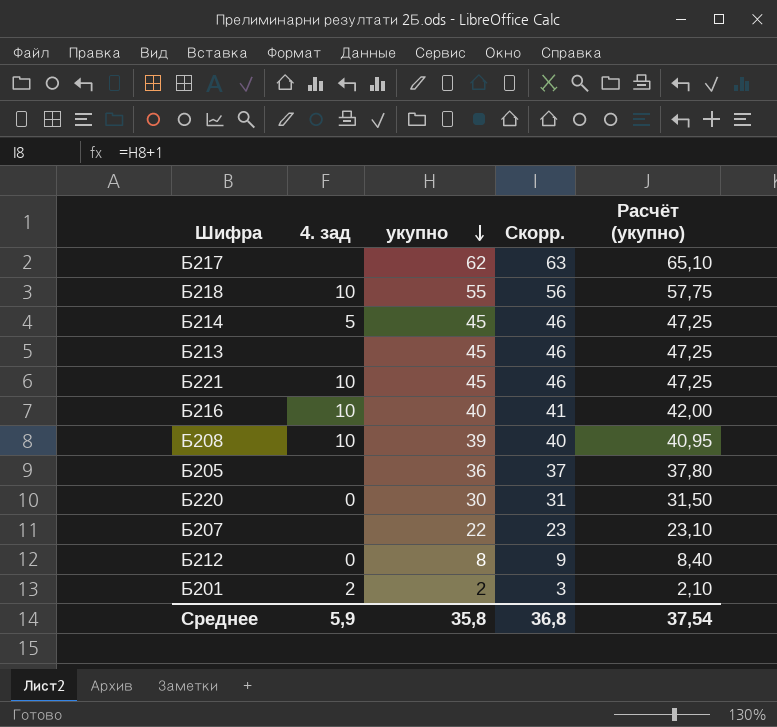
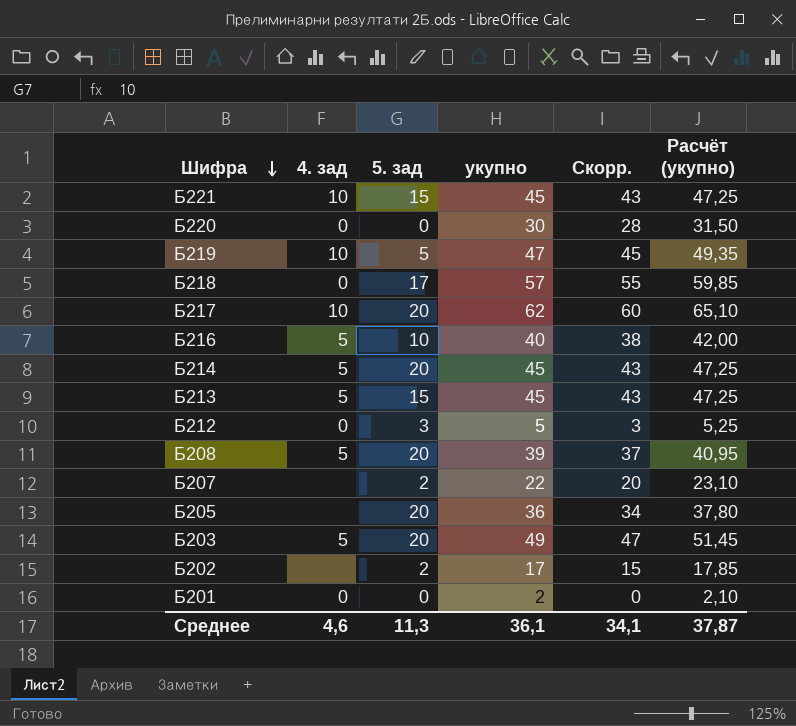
row order: укупно descending -> Шифра descending
column 5. зад | position: none -> 3
column Скорр. | formula: [укупно] + 1 -> [укупно] - 2
row Б219: none -> 10 | 5 | 47 | 45 | 49,35
Б218 | 4. зад: 10 -> 0
Б218 | укупно: 55 -> 57
Б218 | Расчёт (укупно): 57,75 -> 59,85
Б217 | 4. зад: none -> 10
Б216 | 4. зад: 10 -> 5
Б213 | 4. зад: none -> 5
Б212 | укупно: 8 -> 5
Б212 | Расчёт (укупно): 8,40 -> 5,25
Б208 | 4. зад: 10 -> 5
row Б203: none -> 5 | 20 | 49 | 47 | 51,45
row Б202: none -> none | 2 | 17 | 15 | 17,85
Б201 | 4. зад: 2 -> 0
Среднее | 4. зад: 5,9 -> 4,6
Среднее | укупно: 35,8 -> 36,1
Среднее | Скорр.: 36,8 -> 34,1
Среднее | Расчёт (укупно): 37,54 -> 37,87

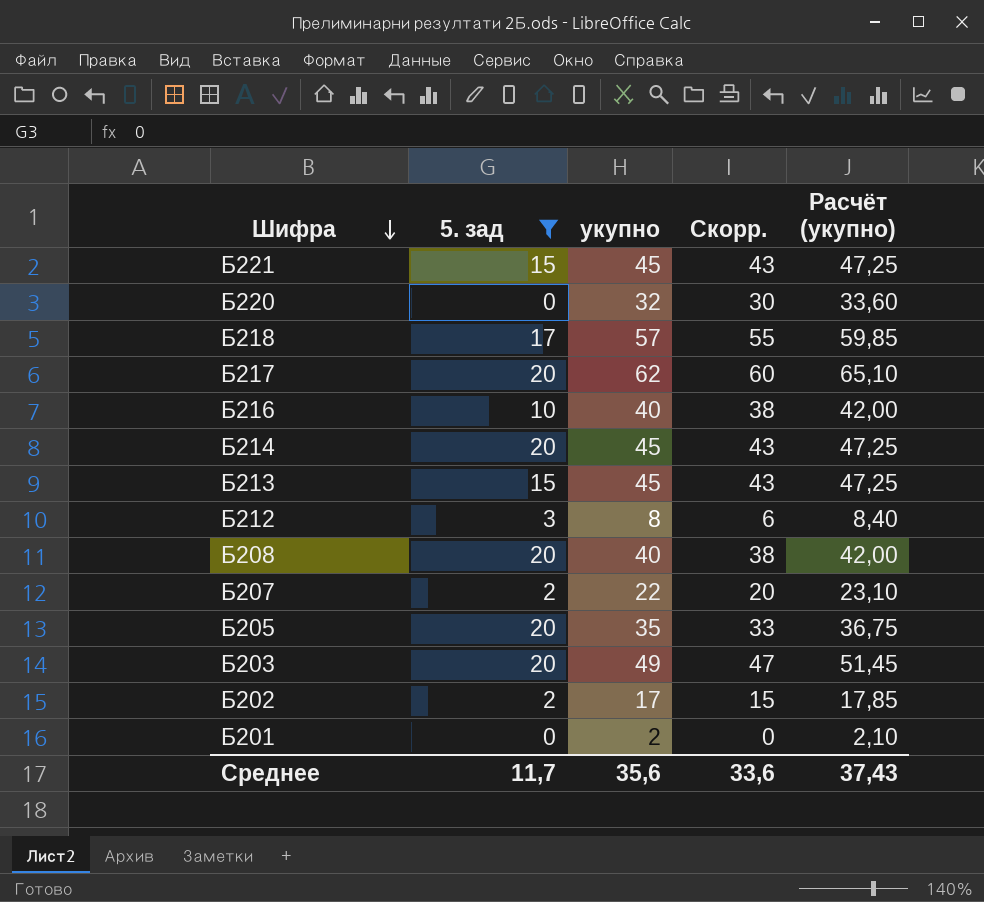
filter: none -> 5. зад != 5
column 4. зад | position: 2 -> none
Б220 | укупно: 30 -> 32
Б220 | Скорр.: 28 -> 30
Б220 | Расчёт (укупно): 31,50 -> 33,60
Б212 | укупно: 5 -> 8
Б212 | Скорр.: 3 -> 6
Б212 | Расчёт (укупно): 5,25 -> 8,40
Б208 | укупно: 39 -> 40
Б208 | Скорр.: 37 -> 38
Б208 | Расчёт (укупно): 40,95 -> 42,00
Б205 | укупно: 36 -> 35
Б205 | Скорр.: 34 -> 33
Б205 | Расчёт (укупно): 37,80 -> 36,75
Среднее | 5. зад: 11,3 -> 11,7
Среднее | укупно: 36,1 -> 35,6
Среднее | Скорр.: 34,1 -> 33,6
Среднее | Расчёт (укупно): 37,87 -> 37,43

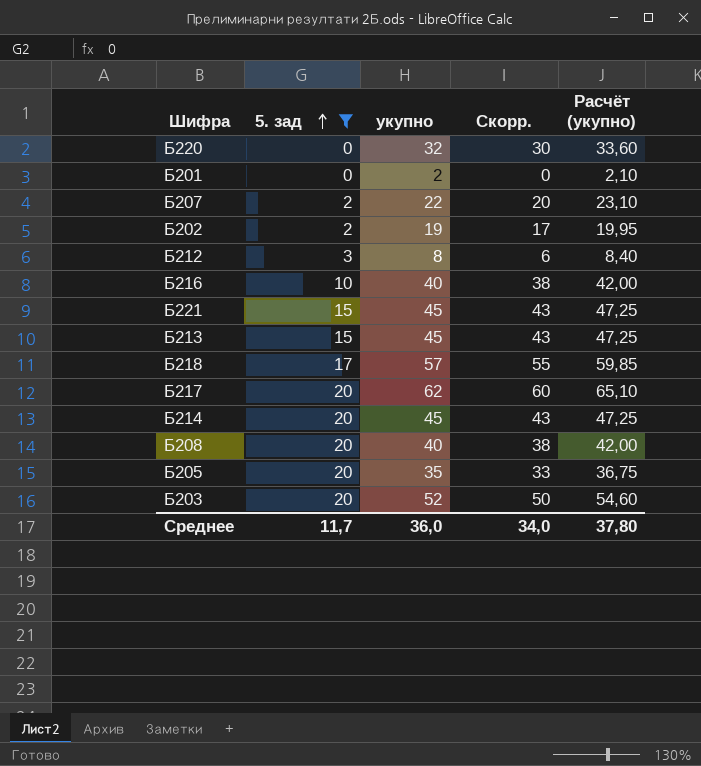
row order: Шифра descending -> 5. зад ascending
Б202 | укупно: 17 -> 19
Б202 | Скорр.: 15 -> 17
Б202 | Расчёт (укупно): 17,85 -> 19,95
Б203 | укупно: 49 -> 52
Б203 | Скорр.: 47 -> 50
Б203 | Расчёт (укупно): 51,45 -> 54,60
Среднее | укупно: 35,6 -> 36,0
Среднее | Скорр.: 33,6 -> 34,0
Среднее | Расчёт (укупно): 37,43 -> 37,80

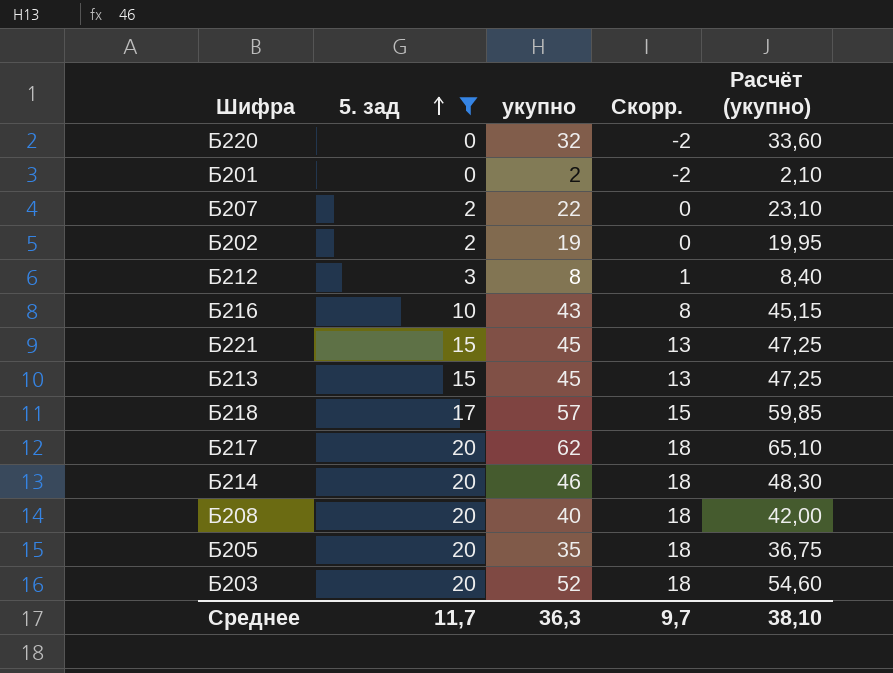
column Скорр. | formula: [укупно] - 2 -> [5. зад] - 2
Б216 | укупно: 40 -> 43
Б216 | Расчёт (укупно): 42,00 -> 45,15
Б214 | укупно: 45 -> 46
Б214 | Расчёт (укупно): 47,25 -> 48,30
Среднее | укупно: 36,0 -> 36,3
Среднее | Скорр.: 34,0 -> 9,7
Среднее | Расчёт (укупно): 37,80 -> 38,10

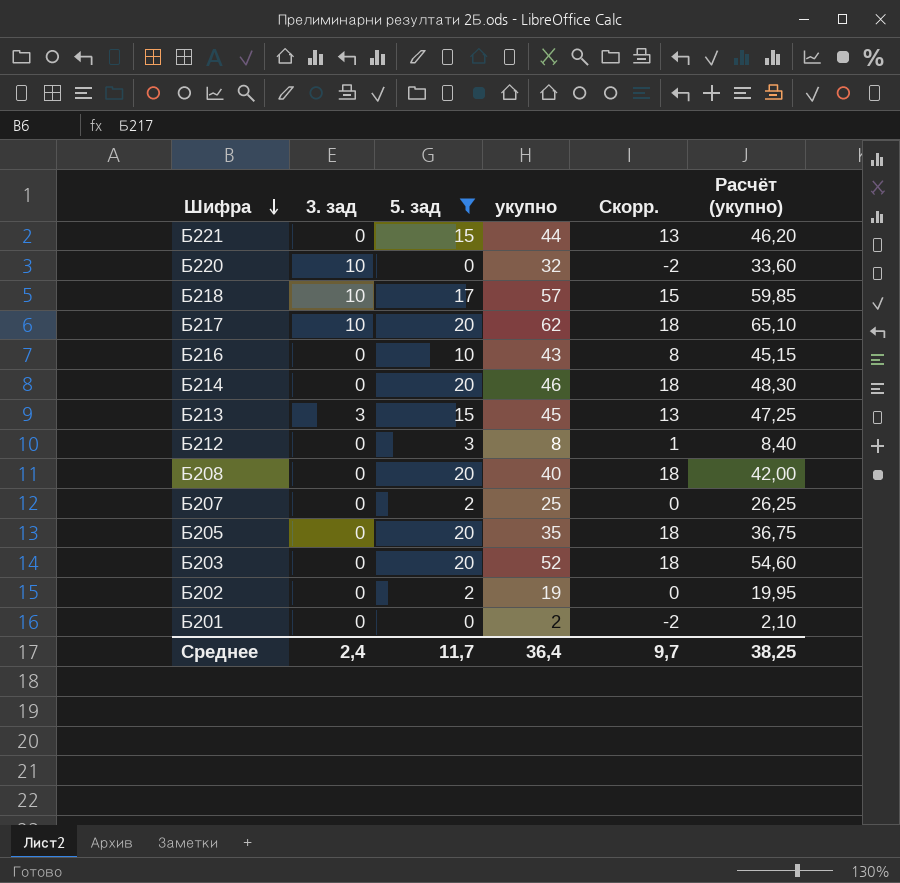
row order: 5. зад ascending -> Шифра descending
column 3. зад | position: none -> 2
Б221 | укупно: 45 -> 44
Б221 | Расчёт (укупно): 47,25 -> 46,20
Б207 | укупно: 22 -> 25
Б207 | Расчёт (укупно): 23,10 -> 26,25
Среднее | укупно: 36,3 -> 36,4
Среднее | Расчёт (укупно): 38,10 -> 38,25

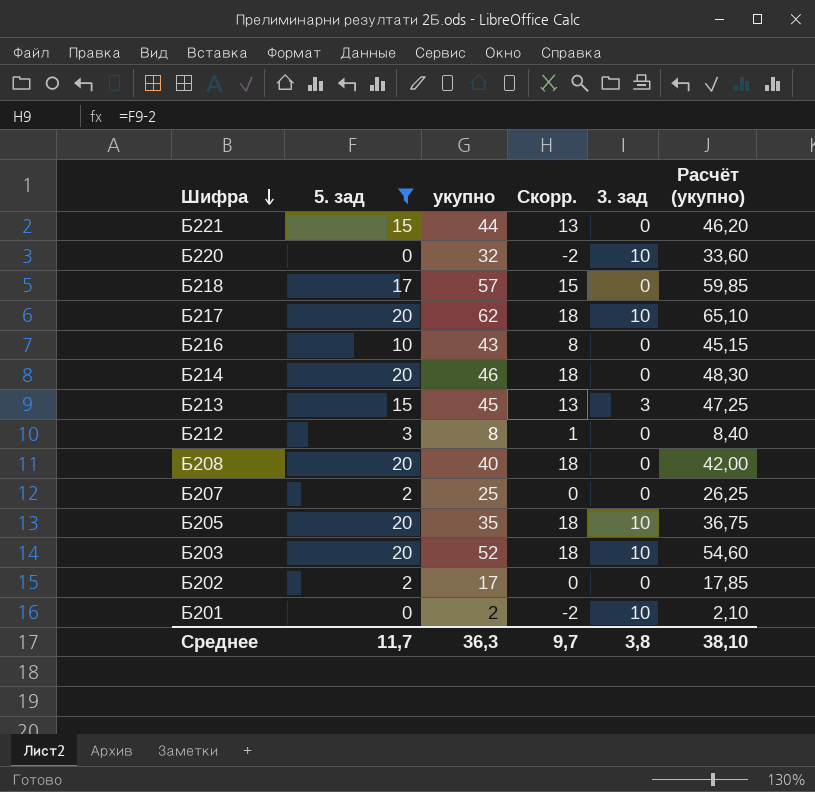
column 3. зад | position: 2 -> 5
Б218 | 3. зад: 10 -> 0
Б205 | 3. зад: 0 -> 10
Б203 | 3. зад: 0 -> 10
Б202 | укупно: 19 -> 17
Б202 | Расчёт (укупно): 19,95 -> 17,85
Б201 | 3. зад: 0 -> 10
Среднее | укупно: 36,4 -> 36,3
Среднее | 3. зад: 2,4 -> 3,8
Среднее | Расчёт (укупно): 38,25 -> 38,10

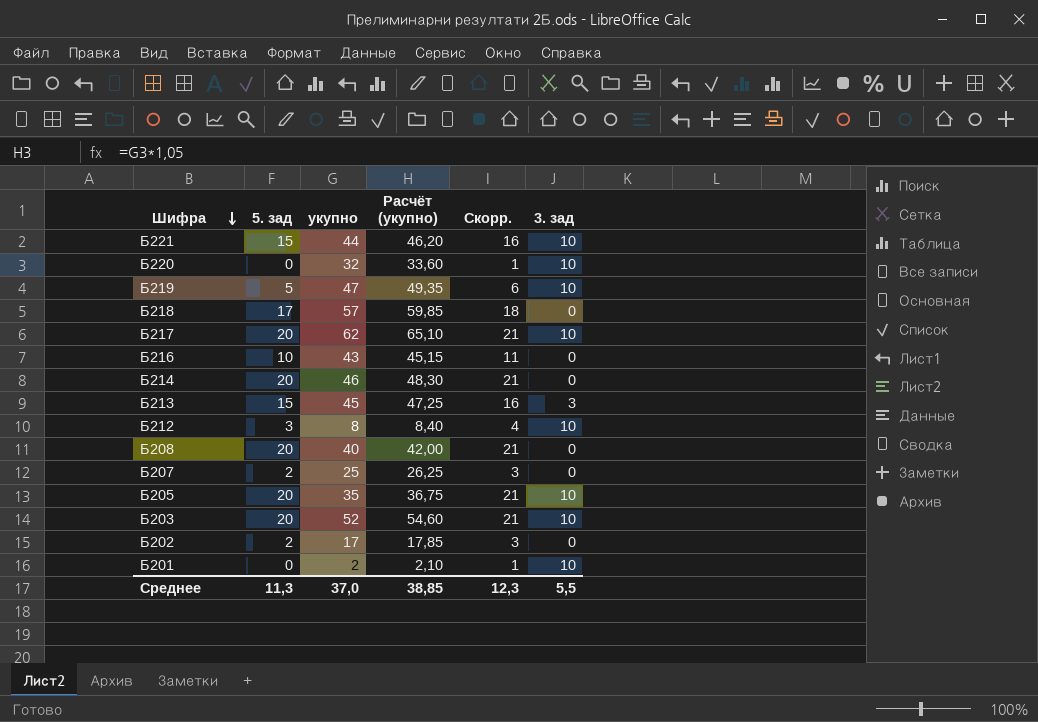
filter: 5. зад != 5 -> none
column Расчёт (укупно) | position: 6 -> 4
column Скорр. | formula: [5. зад] - 2 -> [5. зад] + 1
Б221 | 3. зад: 0 -> 10
Б212 | 3. зад: 0 -> 10
Среднее | 5. зад: 11,7 -> 11,3
Среднее | укупно: 36,3 -> 37,0
Среднее | Расчёт (укупно): 38,10 -> 38,85
Среднее | Скорр.: 9,7 -> 12,3
Среднее | 3. зад: 3,8 -> 5,5

